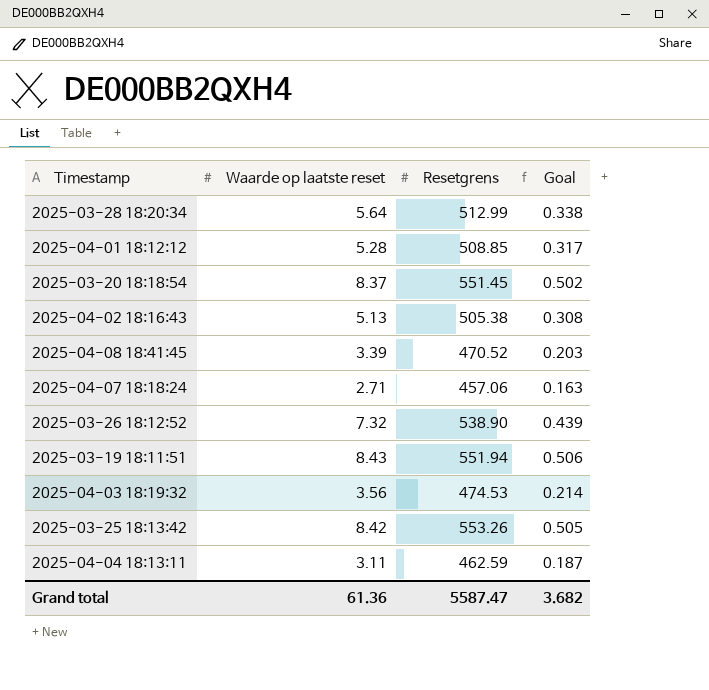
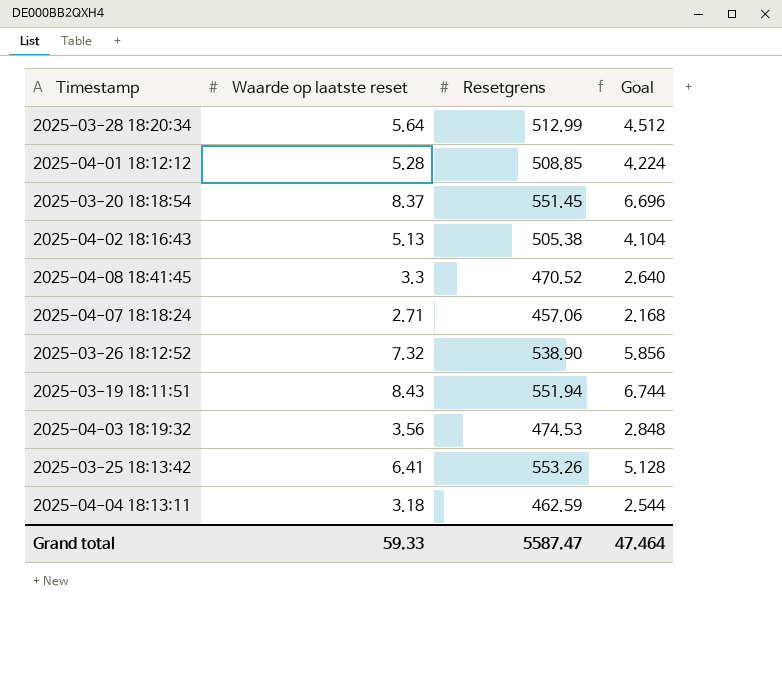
column Goal | formula: [Waarde op laatste reset] * 0.06 -> [Waarde op laatste reset] * 0.8
2025-04-08 18:41:45 | Waarde op laatste reset: 3.39 -> 3.3
2025-03-25 18:13:42 | Waarde op laatste reset: 8.42 -> 6.41
2025-04-04 18:13:11 | Waarde op laatste reset: 3.11 -> 3.18
Grand total | Waarde op laatste reset: 61.36 -> 59.33
Grand total | Goal: 3.682 -> 47.464

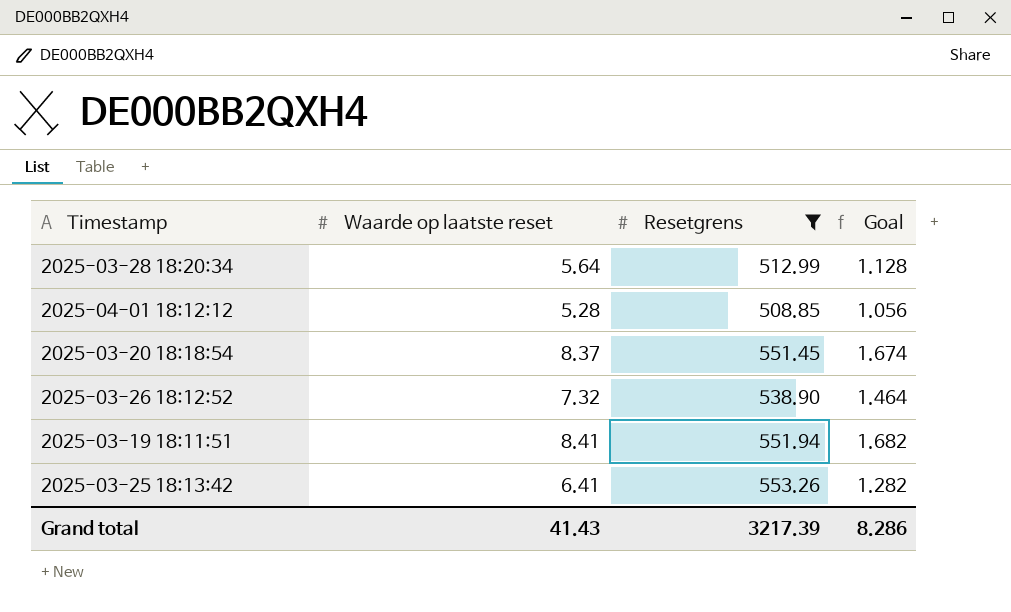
filter: none -> Resetgrens >= 508.85
column Goal | formula: [Waarde op laatste reset] * 0.8 -> [Waarde op laatste reset] * 0.2
2025-03-19 18:11:51 | Waarde op laatste reset: 8.43 -> 8.41
Grand total | Waarde op laatste reset: 59.33 -> 41.43
Grand total | Resetgrens: 5587.47 -> 3217.39
Grand total | Goal: 47.464 -> 8.286

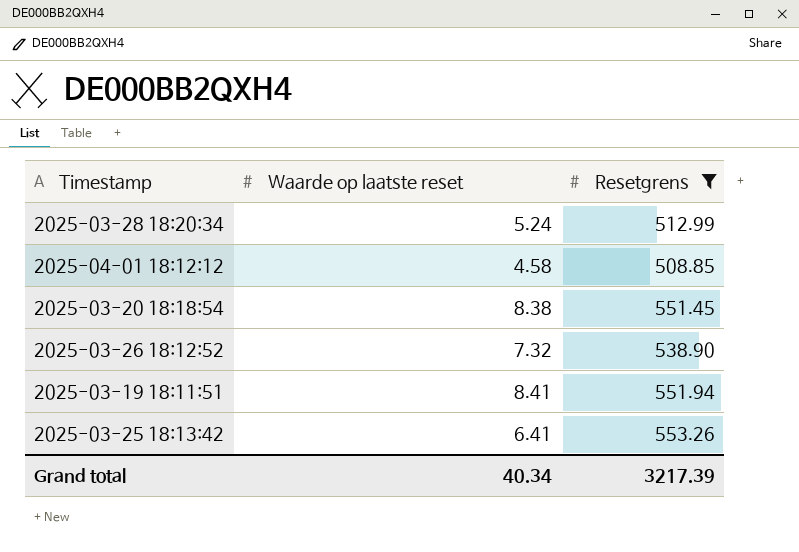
column Goal | formula: [Waarde op laatste reset] * 0.2 -> none
2025-03-28 18:20:34 | Waarde op laatste reset: 5.64 -> 5.24
2025-04-01 18:12:12 | Waarde op laatste reset: 5.28 -> 4.58
2025-03-20 18:18:54 | Waarde op laatste reset: 8.37 -> 8.38
Grand total | Waarde op laatste reset: 41.43 -> 40.34

